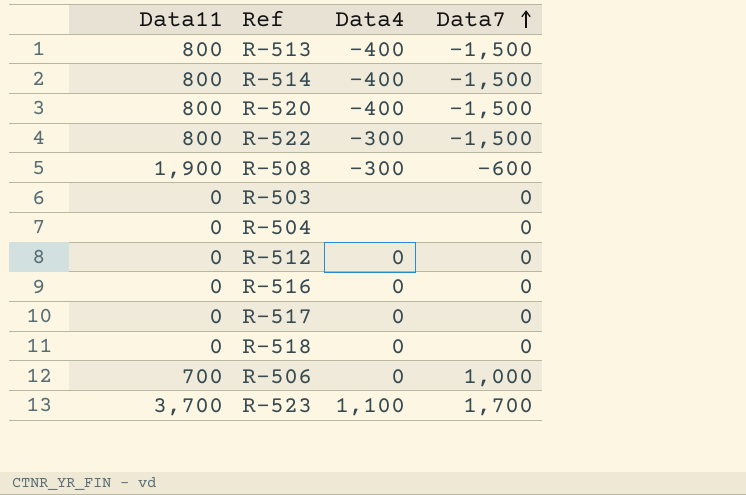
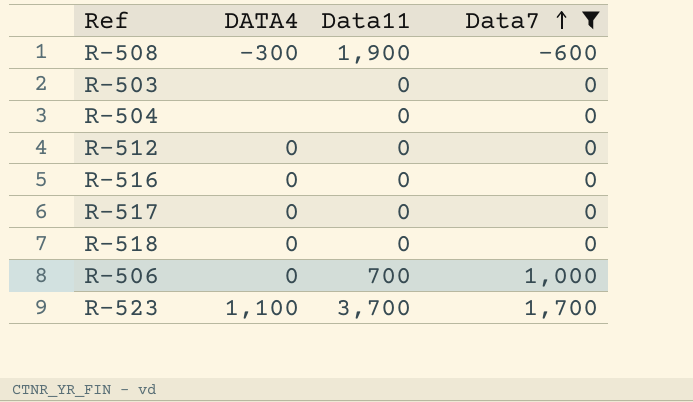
filter: none -> Data7 != -1,500
column name: Data4 -> DATA4
column Data11 | position: 1 -> 3

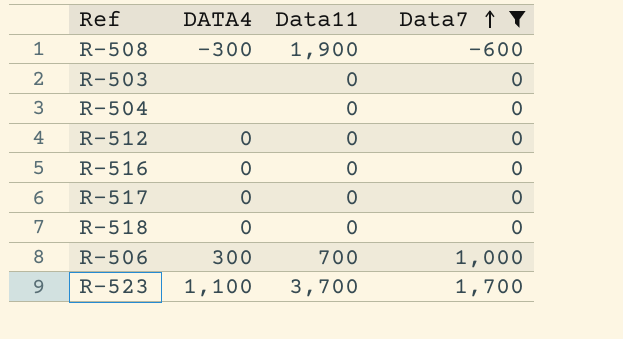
R-506 | DATA4: 0 -> 300

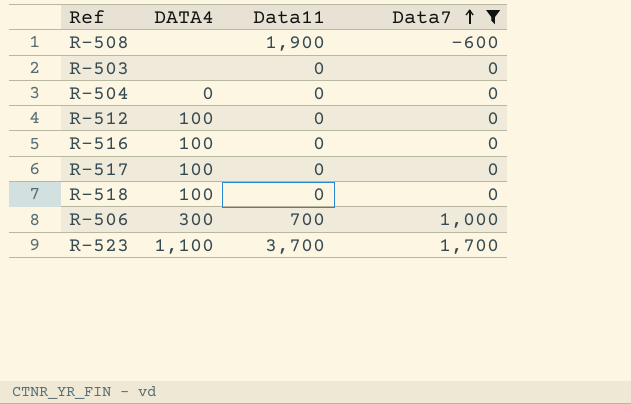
R-508 | DATA4: -300 -> none
R-504 | DATA4: none -> 0
R-512 | DATA4: 0 -> 100
R-516 | DATA4: 0 -> 100
R-517 | DATA4: 0 -> 100
R-518 | DATA4: 0 -> 100

